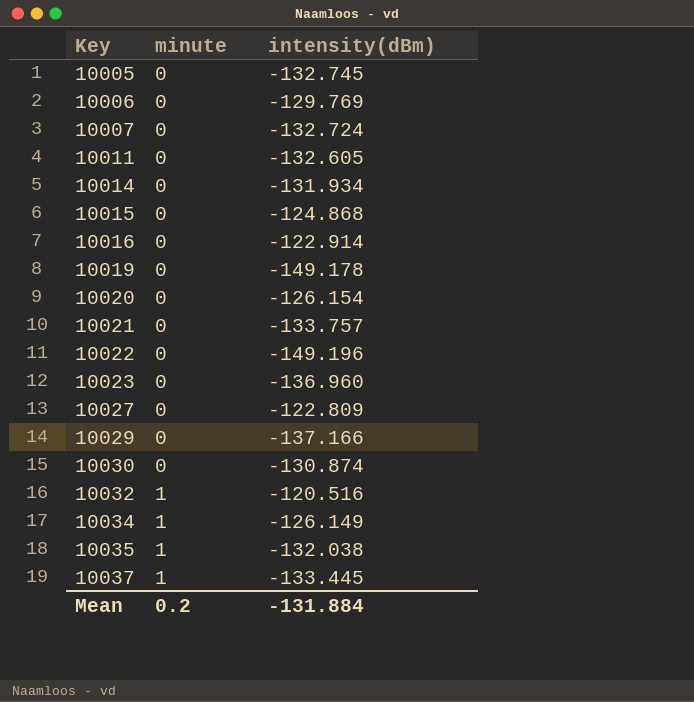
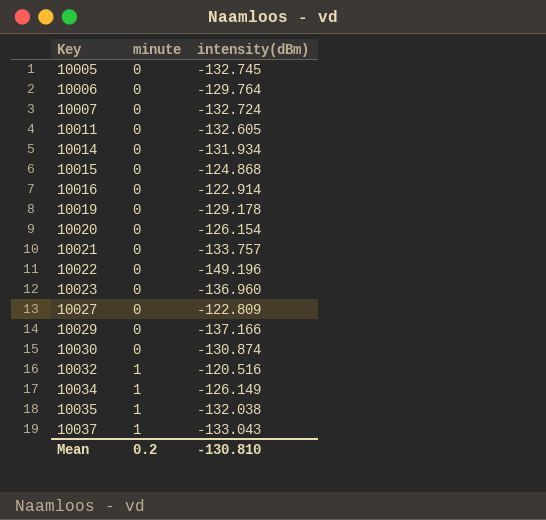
10006 | intensity(dBm): -129.769 -> -129.764
10019 | intensity(dBm): -149.178 -> -129.178
10037 | intensity(dBm): -133.445 -> -133.043
Mean | intensity(dBm): -131.884 -> -130.810

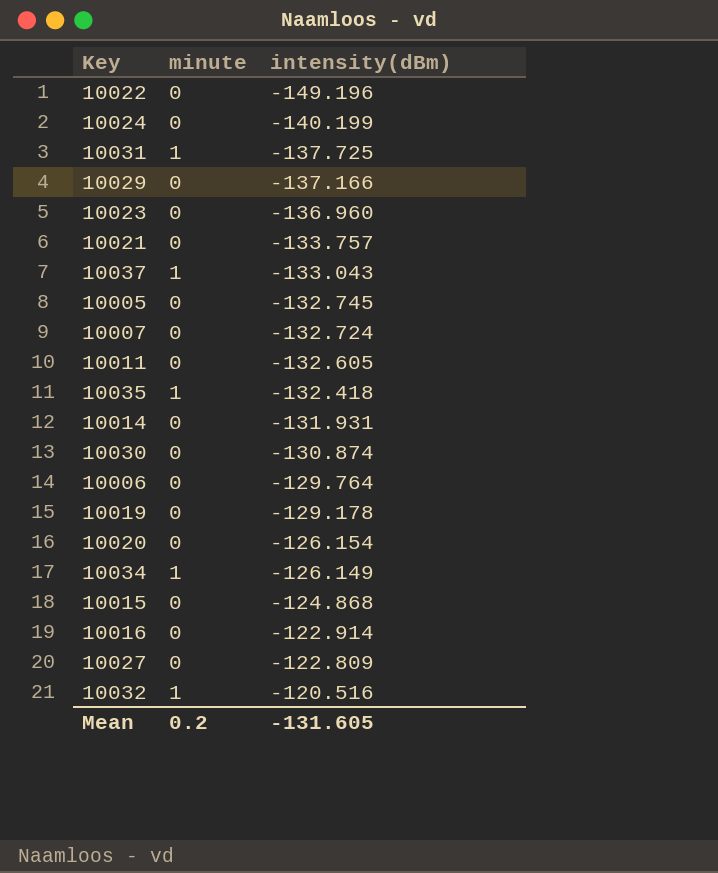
row order: Key ascending -> intensity(dBm) ascending
row 10024: none -> 0 | -140.199
row 10031: none -> 1 | -137.725
10035 | intensity(dBm): -132.038 -> -132.418
10014 | intensity(dBm): -131.934 -> -131.931
Mean | intensity(dBm): -130.810 -> -131.605

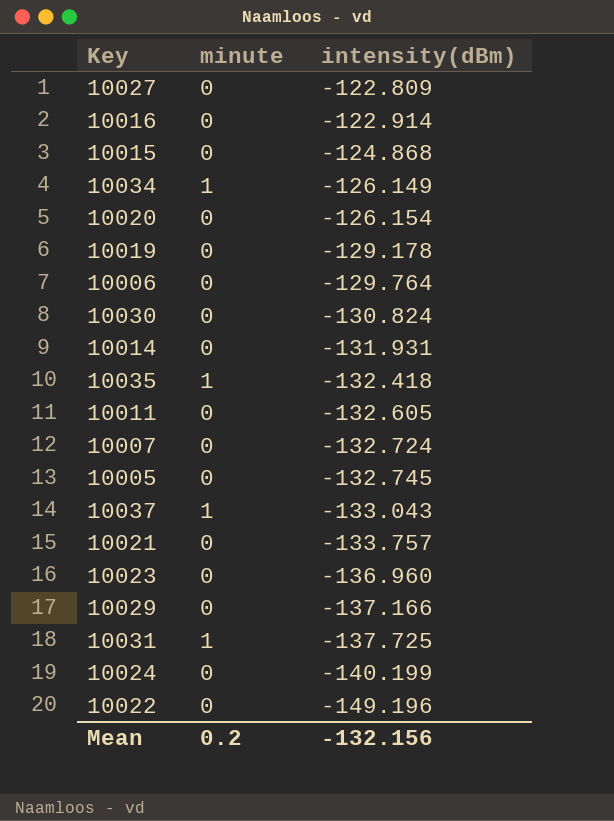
row order: intensity(dBm) ascending -> intensity(dBm) descending
row 10032: 1 | -120.516 -> none
10030 | intensity(dBm): -130.874 -> -130.824
Mean | intensity(dBm): -131.605 -> -132.156

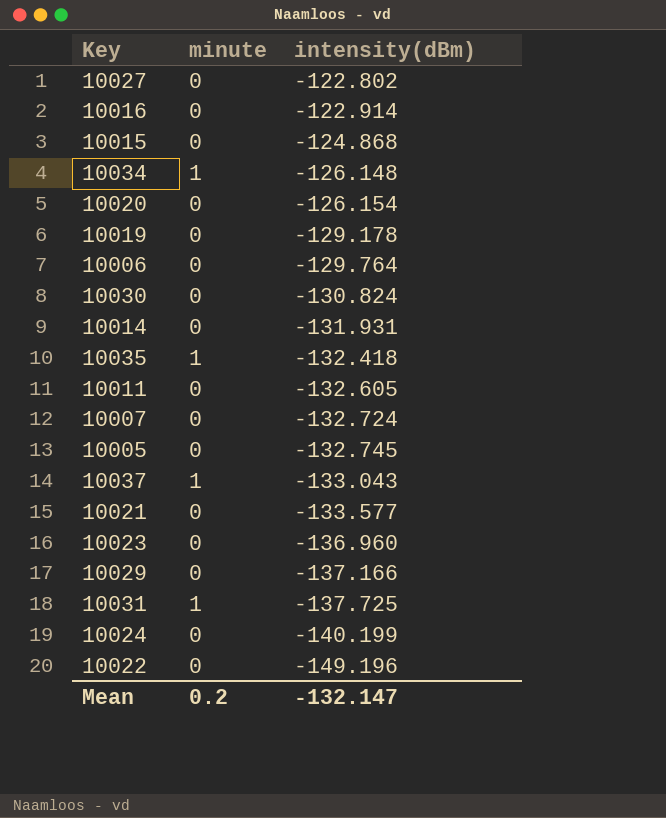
10027 | intensity(dBm): -122.809 -> -122.802
10034 | intensity(dBm): -126.149 -> -126.148
10021 | intensity(dBm): -133.757 -> -133.577
Mean | intensity(dBm): -132.156 -> -132.147

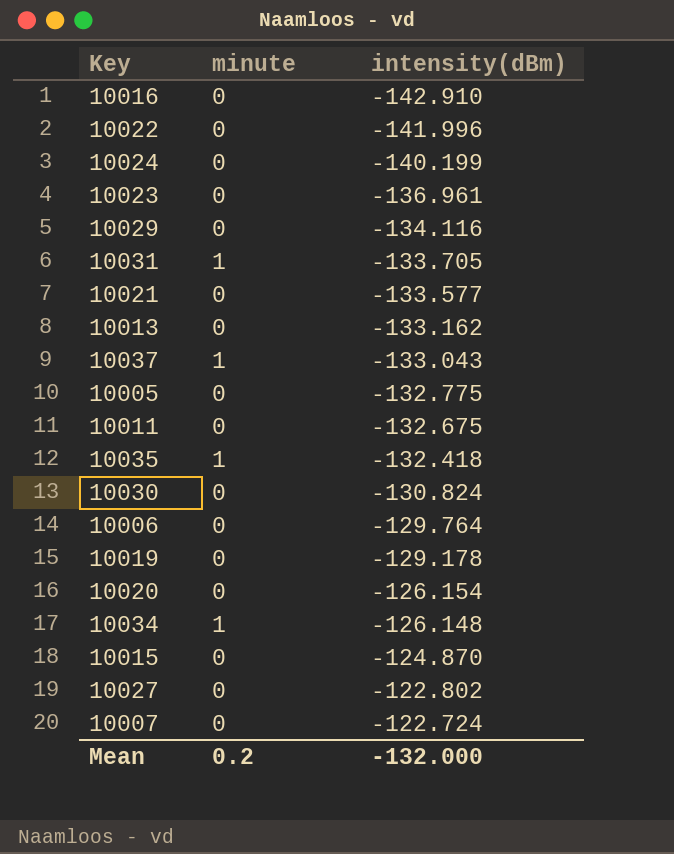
row order: intensity(dBm) descending -> intensity(dBm) ascending
row 10014: 0 | -131.931 -> none
10016 | intensity(dBm): -122.914 -> -142.910
10022 | intensity(dBm): -149.196 -> -141.996
10023 | intensity(dBm): -136.960 -> -136.961
10029 | intensity(dBm): -137.166 -> -134.116
10031 | intensity(dBm): -137.725 -> -133.705
row 10013: none -> 0 | -133.162
10005 | intensity(dBm): -132.745 -> -132.775
10011 | intensity(dBm): -132.605 -> -132.675
10015 | intensity(dBm): -124.868 -> -124.870
10007 | intensity(dBm): -132.724 -> -122.724
Mean | intensity(dBm): -132.147 -> -132.000

